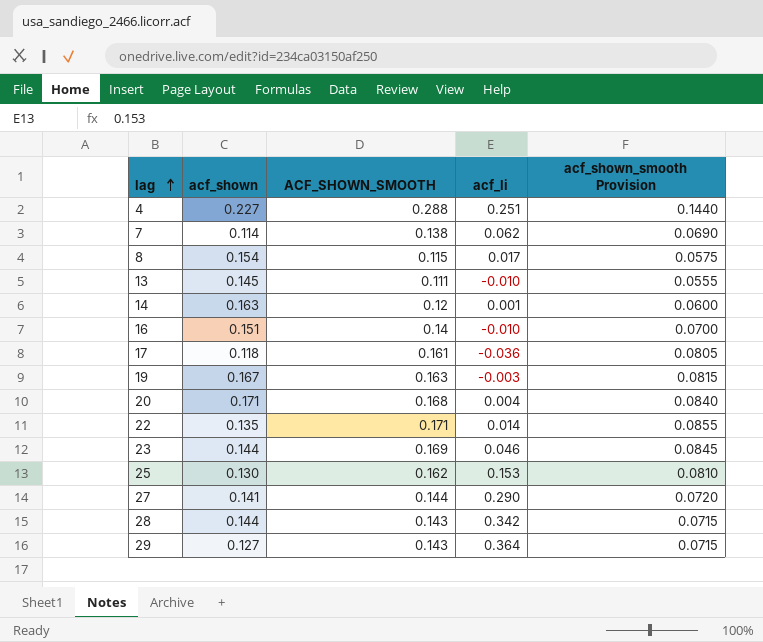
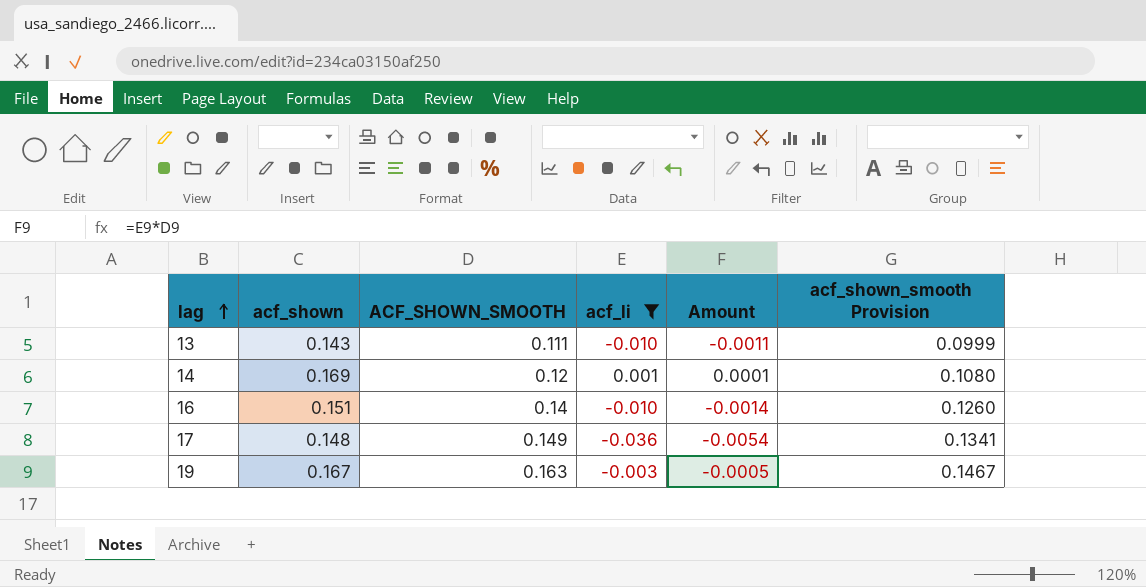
filter: none -> acf_li <= 0.001
column Amount | formula: none -> [ACF_SHOWN_SMOOTH] * [acf_li]
column acf_shown_smooth Provision | formula: [ACF_SHOWN_SMOOTH] * 0.5 -> [ACF_SHOWN_SMOOTH] * 0.9
13 | acf_shown: 0.145 -> 0.143
14 | acf_shown: 0.163 -> 0.169
17 | acf_shown: 0.118 -> 0.148
17 | ACF_SHOWN_SMOOTH: 0.161 -> 0.149

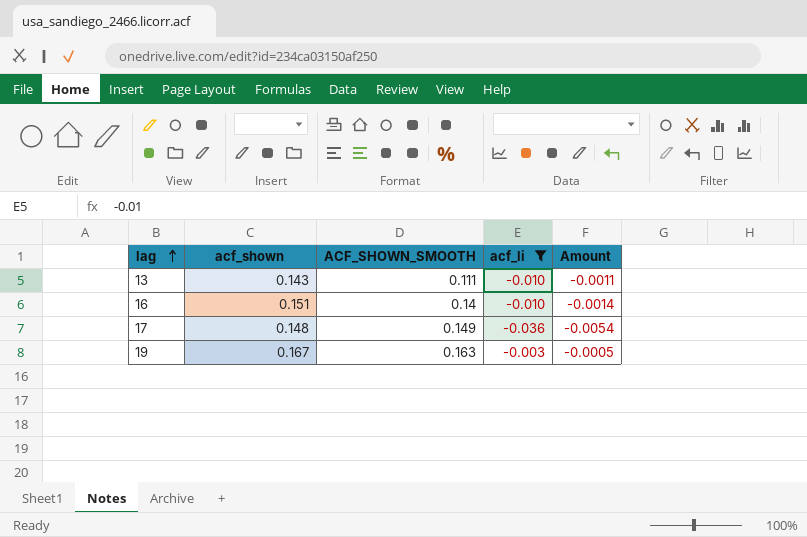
column acf_shown_smooth Provision | formula: [ACF_SHOWN_SMOOTH] * 0.9 -> none
row 14: 0.169 | 0.12 | 0.001 | 0.0001 | 0.1080 -> none

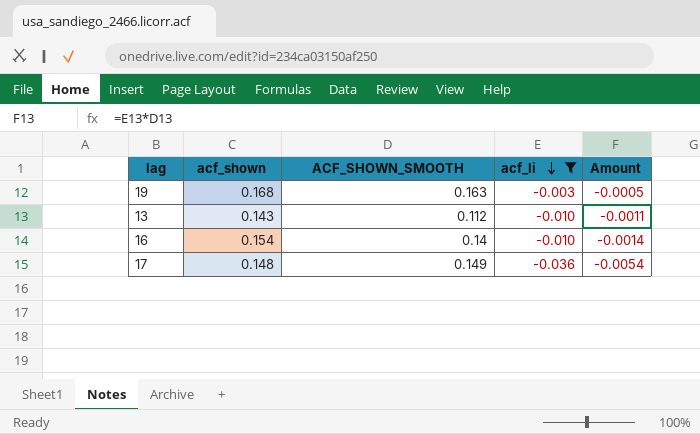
row order: lag ascending -> acf_li descending
19 | acf_shown: 0.167 -> 0.168
13 | ACF_SHOWN_SMOOTH: 0.111 -> 0.112
16 | acf_shown: 0.151 -> 0.154

